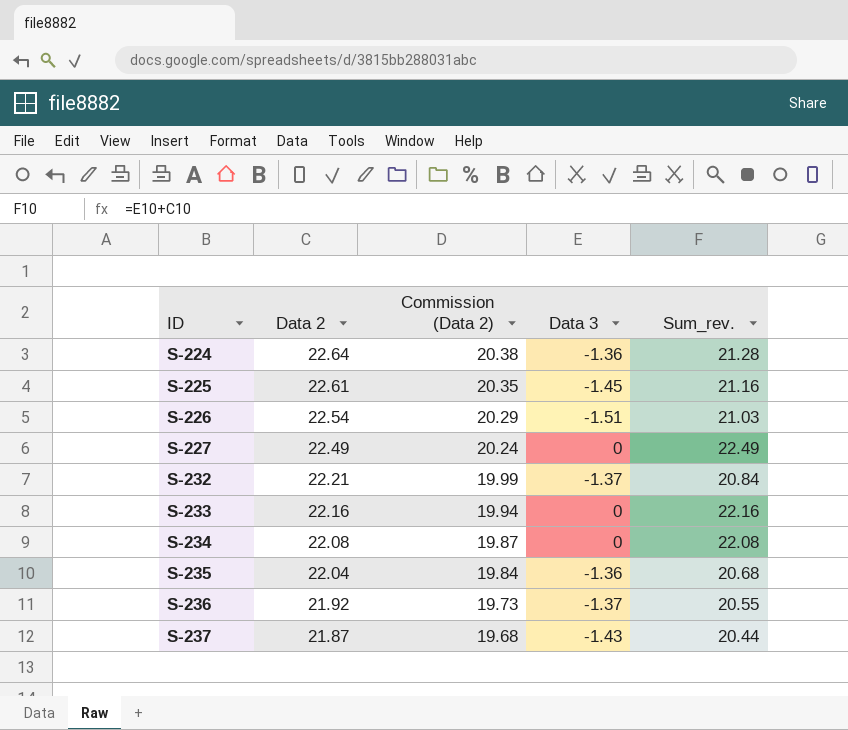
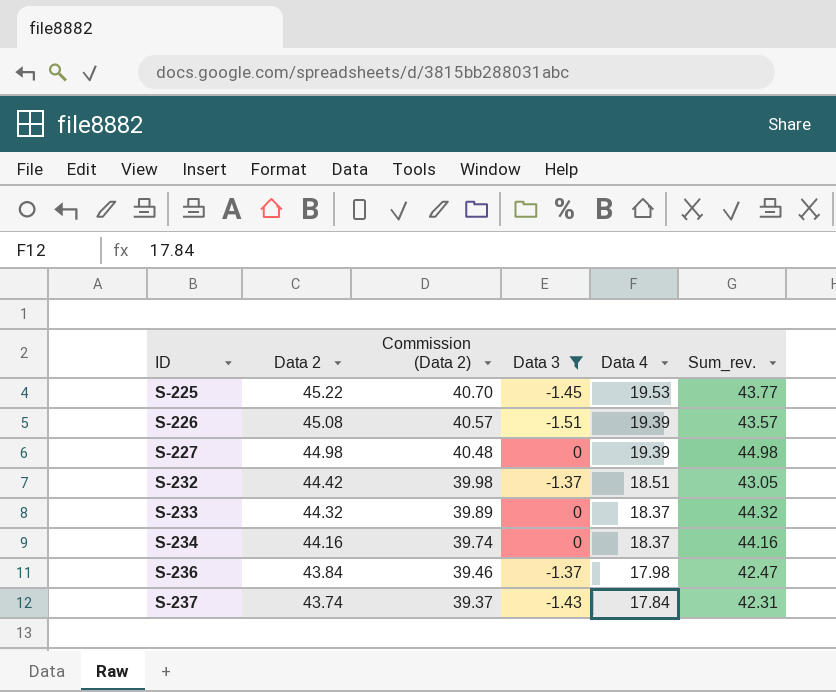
filter: none -> Data 3 != -1.36
column Data 4 | position: none -> 5
S-225 | Data 2: 22.61 -> 45.22
S-225 | Commission (Data 2): 20.35 -> 40.70
S-225 | Sum_rev.: 21.16 -> 43.77
S-226 | Data 2: 22.54 -> 45.08
S-226 | Commission (Data 2): 20.29 -> 40.57
S-226 | Sum_rev.: 21.03 -> 43.57
S-227 | Data 2: 22.49 -> 44.98
S-227 | Commission (Data 2): 20.24 -> 40.48
S-227 | Sum_rev.: 22.49 -> 44.98
S-232 | Data 2: 22.21 -> 44.42
S-232 | Commission (Data 2): 19.99 -> 39.98
S-232 | Sum_rev.: 20.84 -> 43.05
S-233 | Data 2: 22.16 -> 44.32
S-233 | Commission (Data 2): 19.94 -> 39.89
S-233 | Sum_rev.: 22.16 -> 44.32
S-234 | Data 2: 22.08 -> 44.16
S-234 | Commission (Data 2): 19.87 -> 39.74
S-234 | Sum_rev.: 22.08 -> 44.16
S-236 | Data 2: 21.92 -> 43.84
S-236 | Commission (Data 2): 19.73 -> 39.46
S-236 | Sum_rev.: 20.55 -> 42.47
S-237 | Data 2: 21.87 -> 43.74
S-237 | Commission (Data 2): 19.68 -> 39.37
S-237 | Sum_rev.: 20.44 -> 42.31

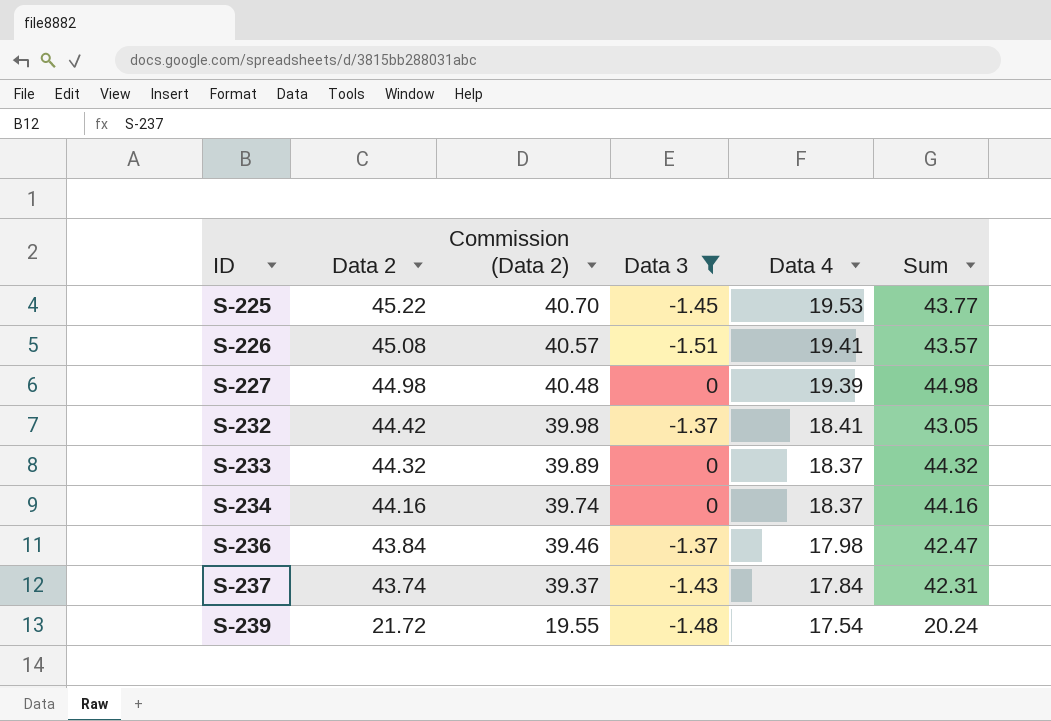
column name: Sum_rev. -> Sum
S-226 | Data 4: 19.39 -> 19.41
S-232 | Data 4: 18.51 -> 18.41
row S-239: none -> 21.72 | 19.55 | -1.48 | 17.54 | 20.24

